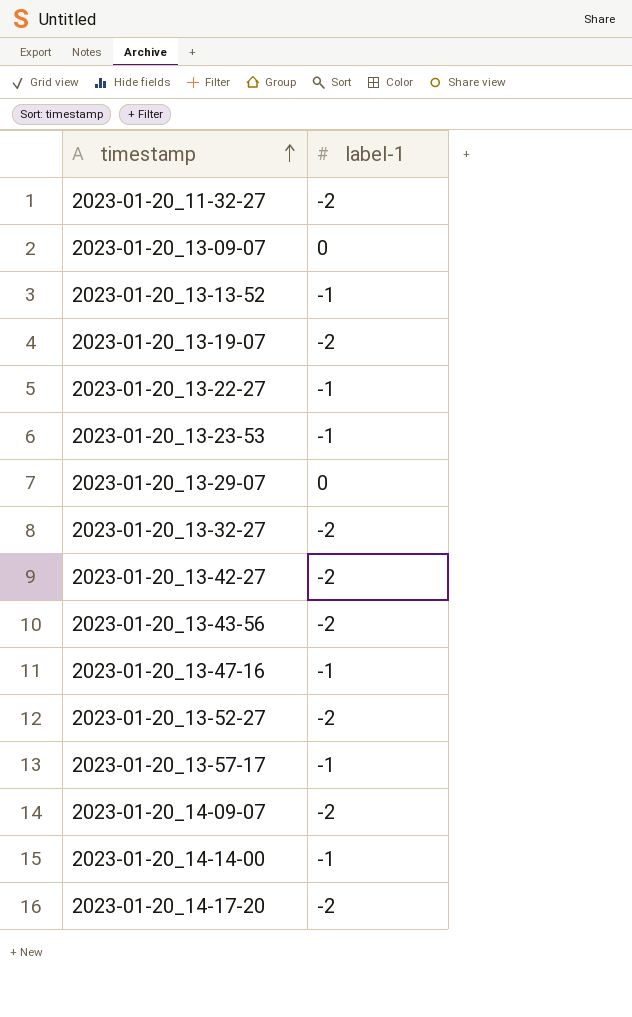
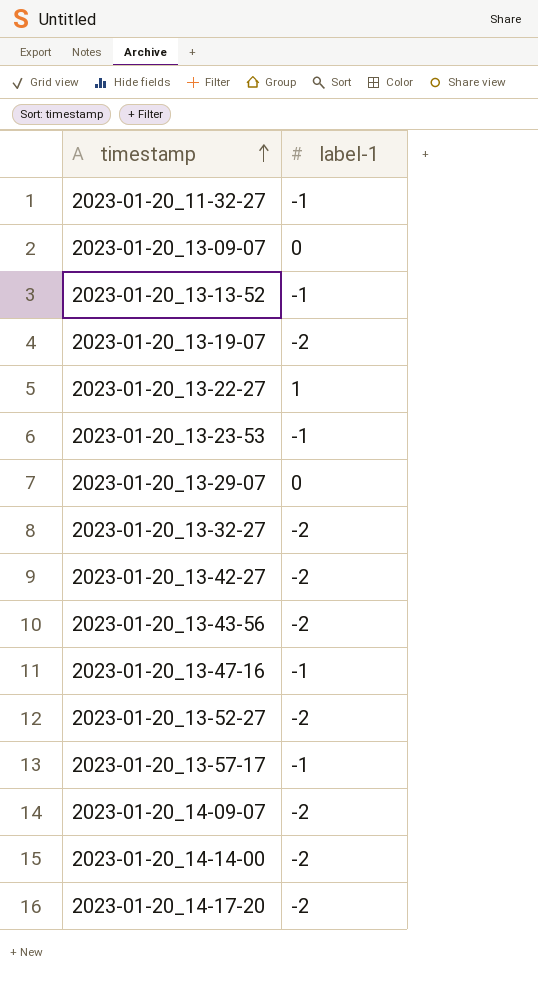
2023-01-20_11-32-27 | label-1: -2 -> -1
2023-01-20_13-22-27 | label-1: -1 -> 1
2023-01-20_14-14-00 | label-1: -1 -> -2

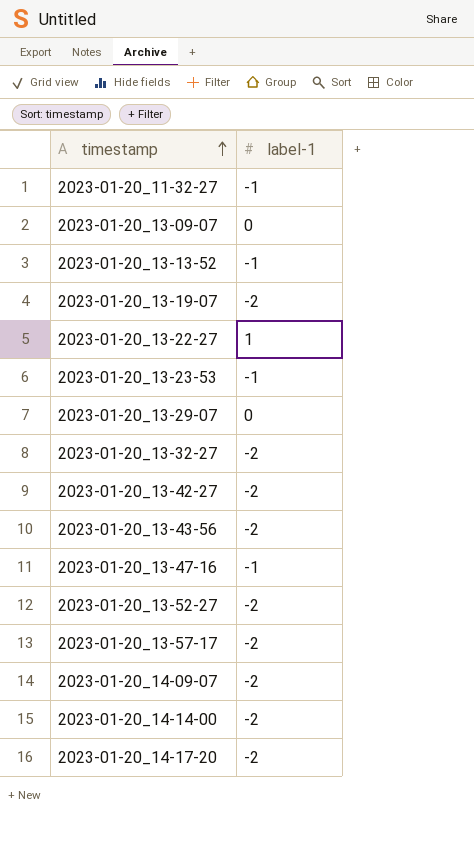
2023-01-20_13-57-17 | label-1: -1 -> -2

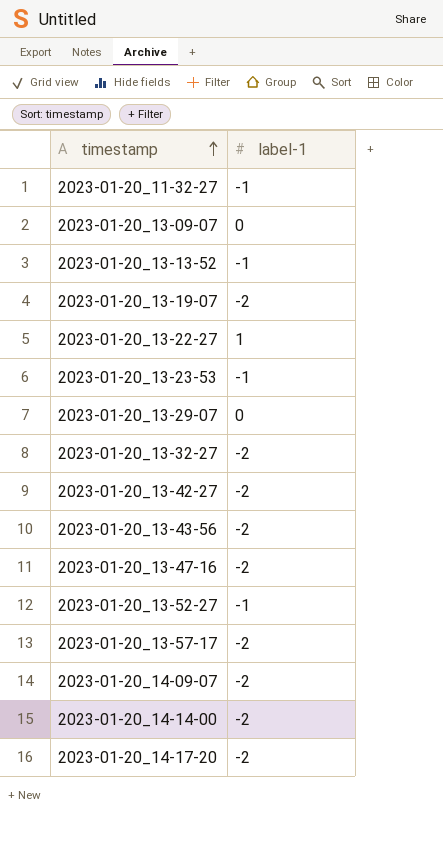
2023-01-20_13-47-16 | label-1: -1 -> -2
2023-01-20_13-52-27 | label-1: -2 -> -1

